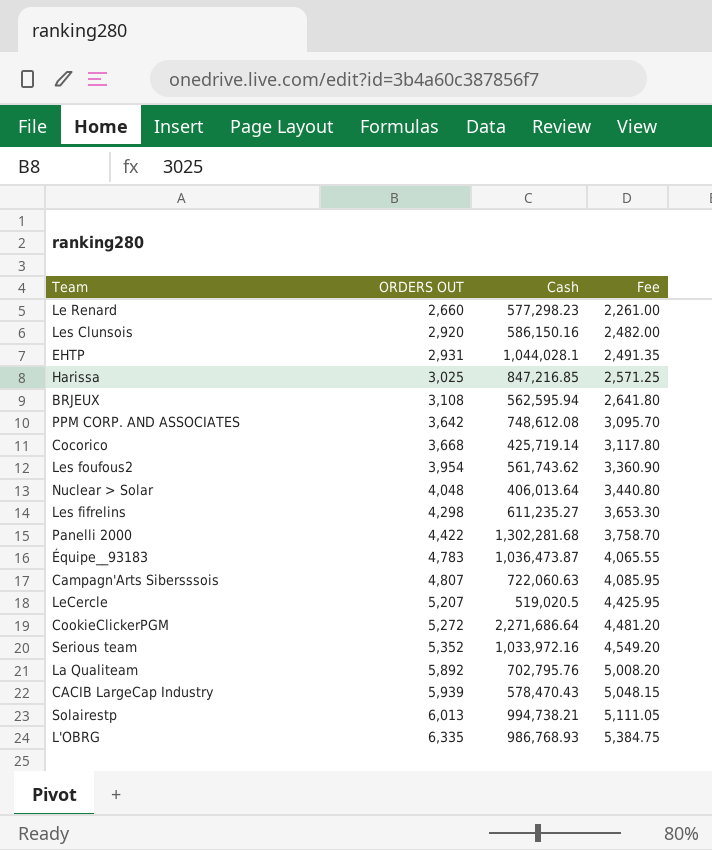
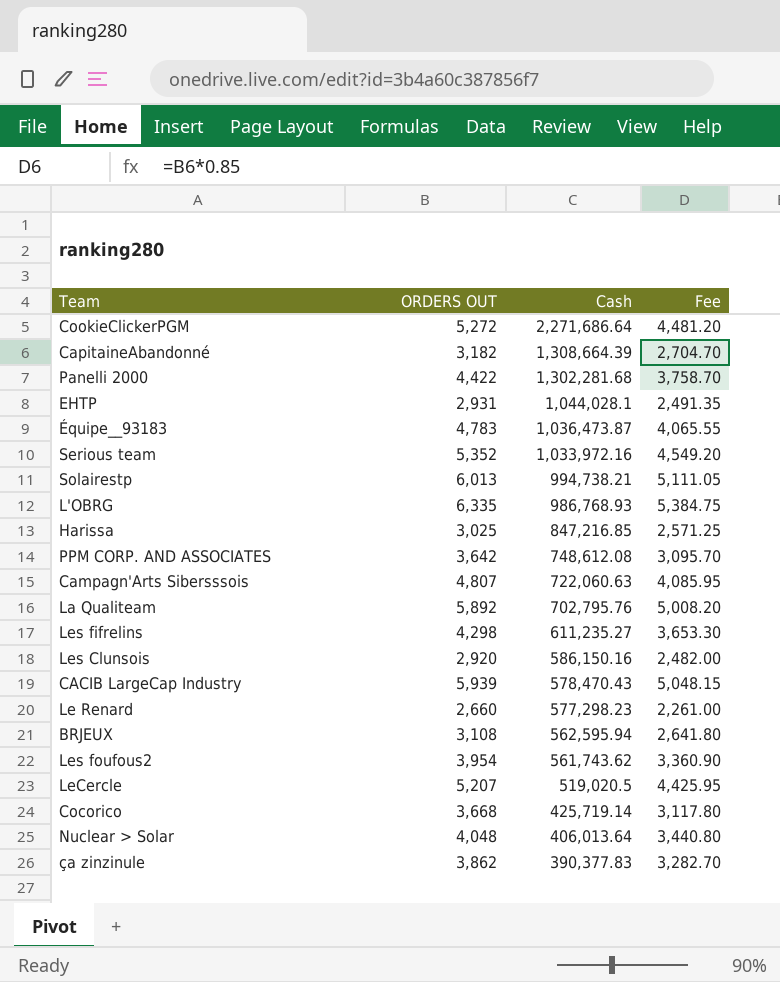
row order: ORDERS OUT ascending -> Cash descending
row CapitaineAbandonné: none -> 3,182 | 1,308,664.39 | 2,704.70
row ça zinzinule: none -> 3,862 | 390,377.83 | 3,282.70

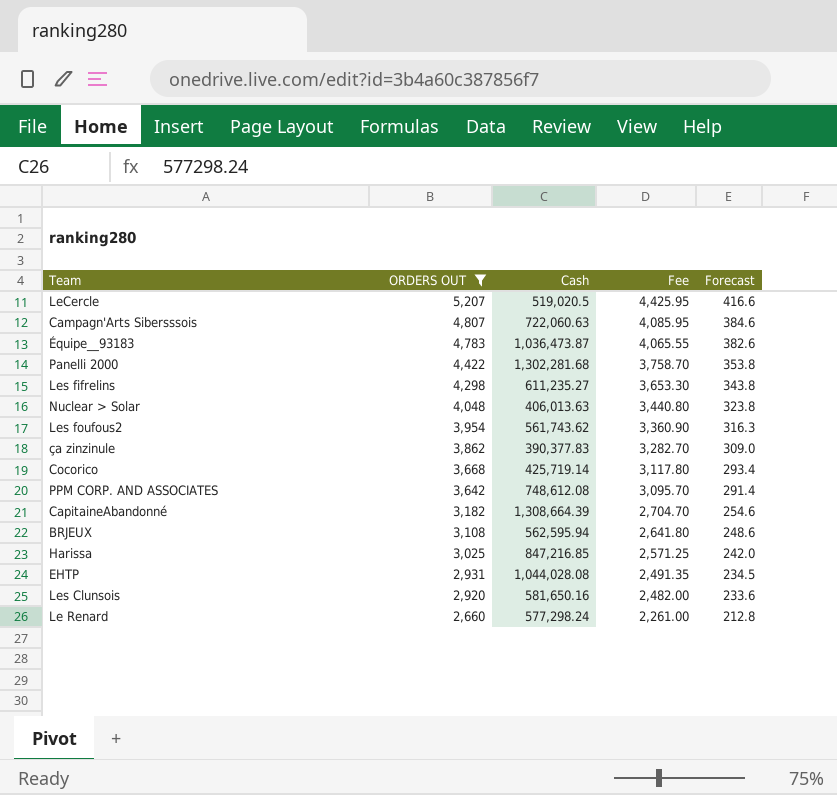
filter: none -> ORDERS OUT <= 5,207
row order: Cash descending -> ORDERS OUT descending
column Forecast | formula: none -> [ORDERS OUT] * 0.08
Nuclear > Solar | Cash: 406,013.64 -> 406,013.63
EHTP | Cash: 1,044,028.1 -> 1,044,028.08
Les Clunsois | Cash: 586,150.16 -> 581,650.16
Le Renard | Cash: 577,298.23 -> 577,298.24

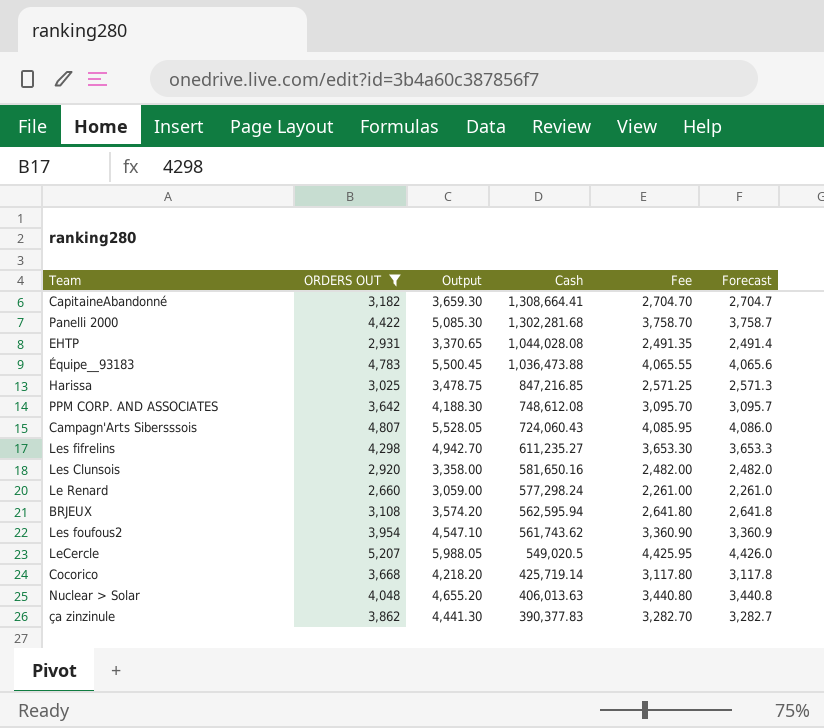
row order: ORDERS OUT descending -> Cash descending
column Output | formula: none -> [ORDERS OUT] * 1.15
column Forecast | formula: [ORDERS OUT] * 0.08 -> [ORDERS OUT] * 0.85
CapitaineAbandonné | Cash: 1,308,664.39 -> 1,308,664.41
Équipe__93183 | Cash: 1,036,473.87 -> 1,036,473.88
Campagn'Arts Sibersssois | Cash: 722,060.63 -> 724,060.43
LeCercle | Cash: 519,020.5 -> 549,020.5

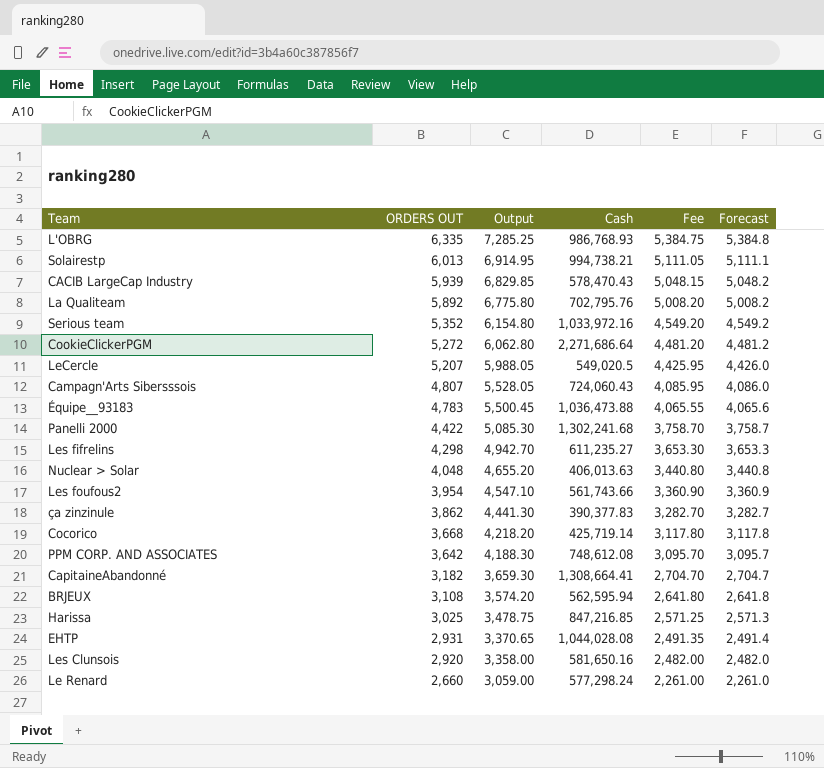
filter: ORDERS OUT <= 5,207 -> none
row order: Cash descending -> ORDERS OUT descending
Panelli 2000 | Cash: 1,302,281.68 -> 1,302,241.68
Les foufous2 | Cash: 561,743.62 -> 561,743.66

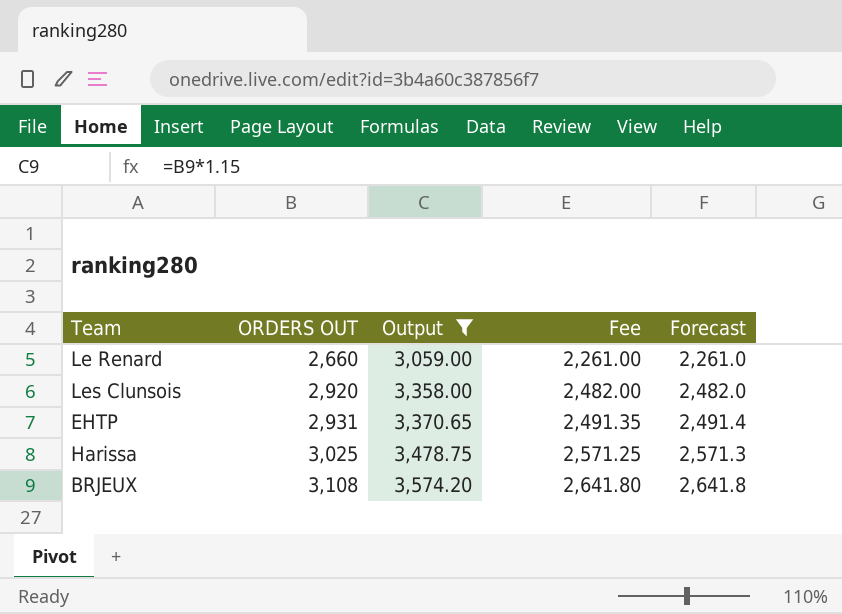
filter: none -> Output <= 3,574.20
row order: ORDERS OUT descending -> ORDERS OUT ascending
column Cash | position: 4 -> none

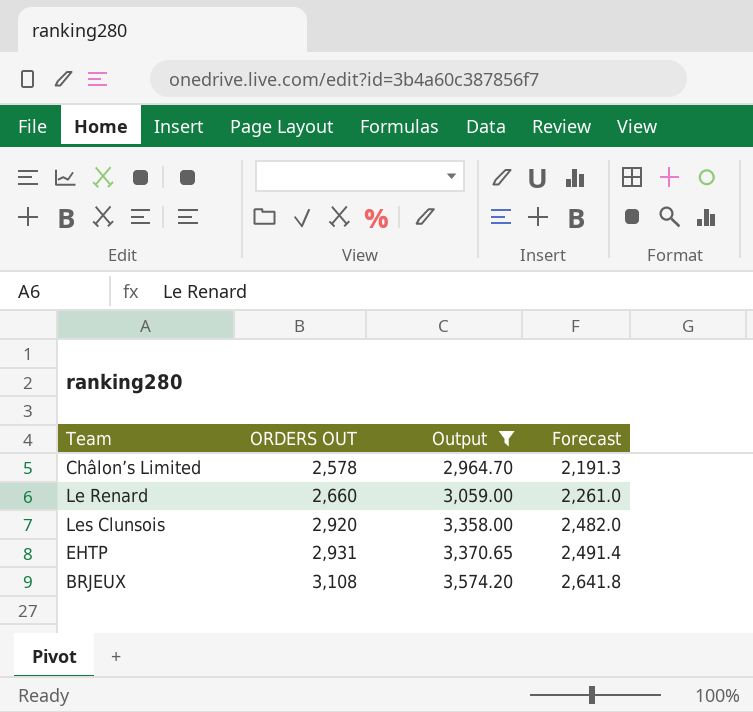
column Fee | formula: [ORDERS OUT] * 0.85 -> none
row Harissa: 3,025 | 3,478.75 | 2,571.25 | 2,571.3 -> none
row Châlon’s Limited: none -> 2,578 | 2,964.70 | 2,191.3

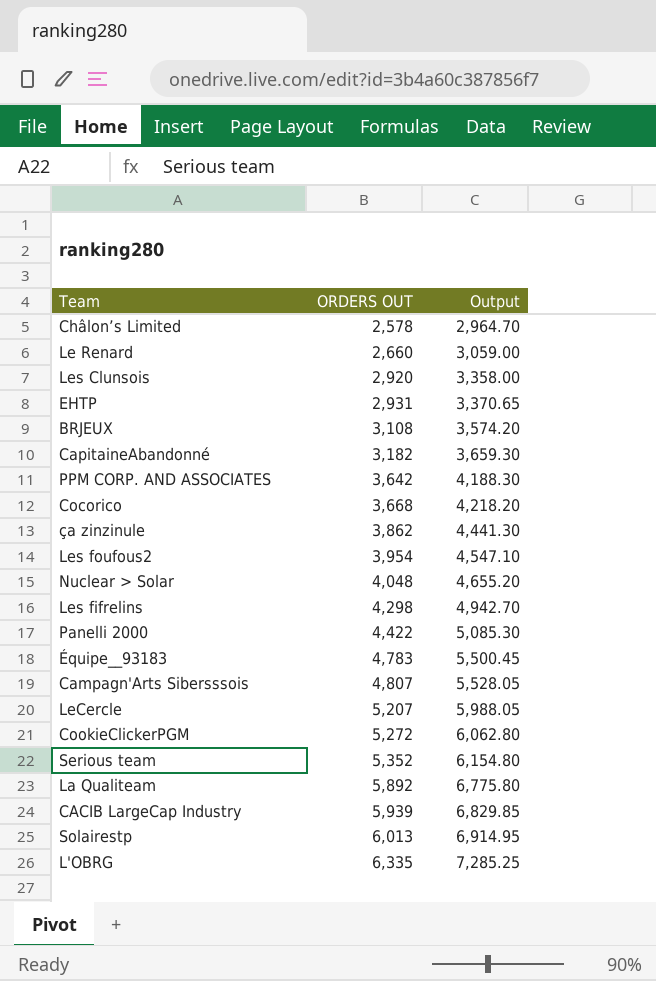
filter: Output <= 3,574.20 -> none
column Forecast | formula: [ORDERS OUT] * 0.85 -> none

